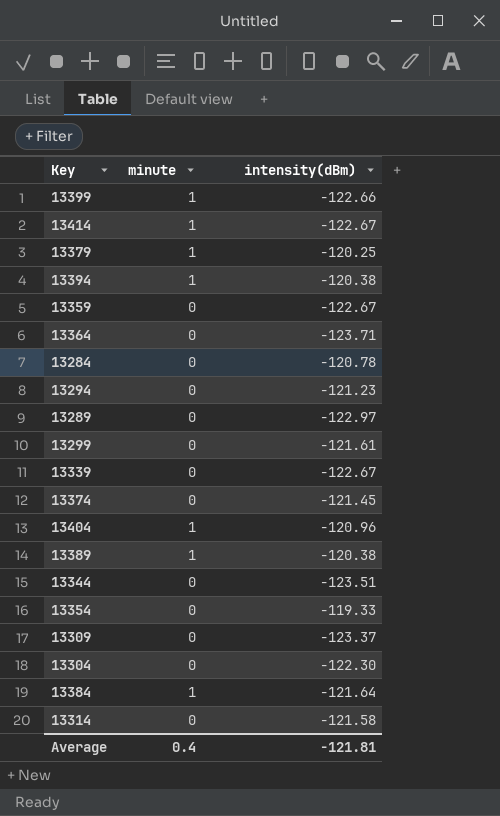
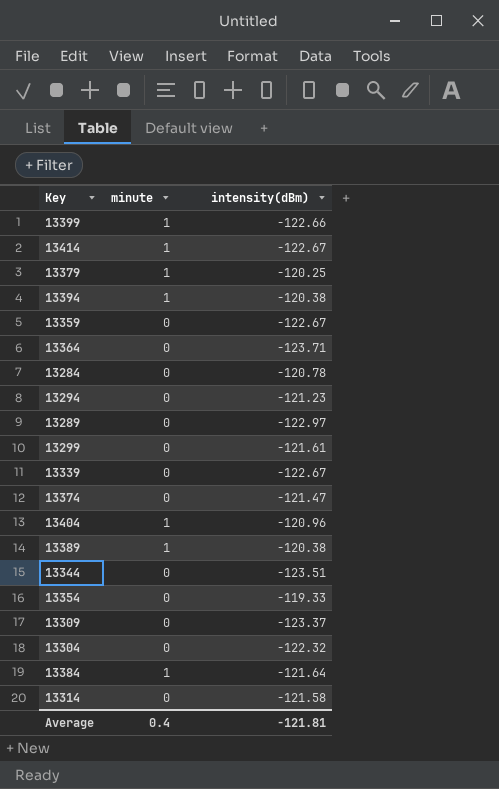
13374 | intensity(dBm): -121.45 -> -121.47
13304 | intensity(dBm): -122.30 -> -122.32

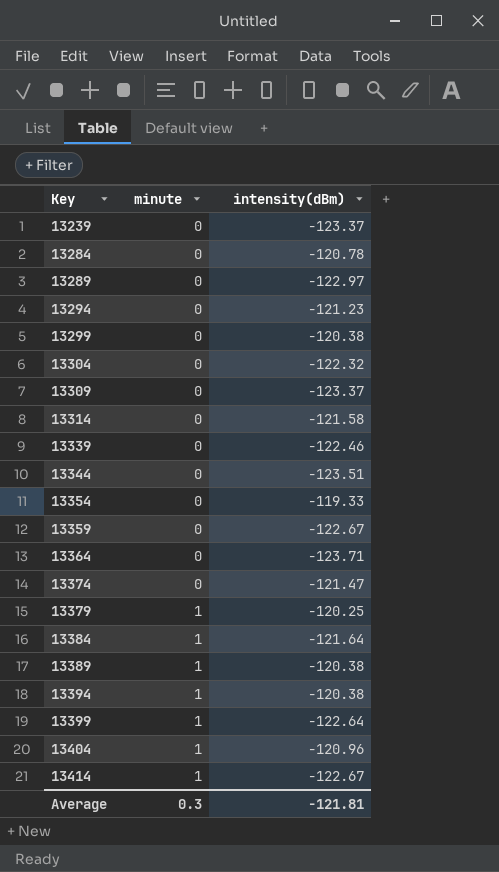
row order: none -> Key ascending
row 13239: none -> 0 | -123.37
13299 | intensity(dBm): -121.61 -> -120.38
13339 | intensity(dBm): -122.67 -> -122.46
13399 | intensity(dBm): -122.66 -> -122.64
Average | minute: 0.4 -> 0.3

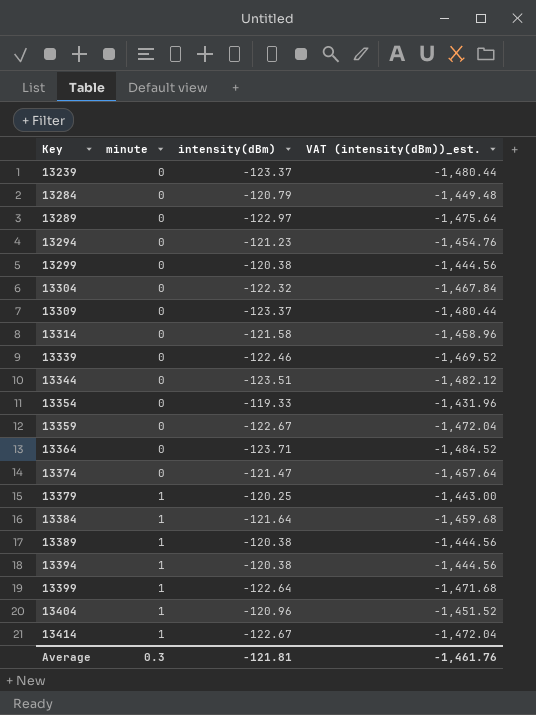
column VAT (intensity(dBm))_est. | formula: none -> [intensity(dBm)] * 12
13284 | intensity(dBm): -120.78 -> -120.79

